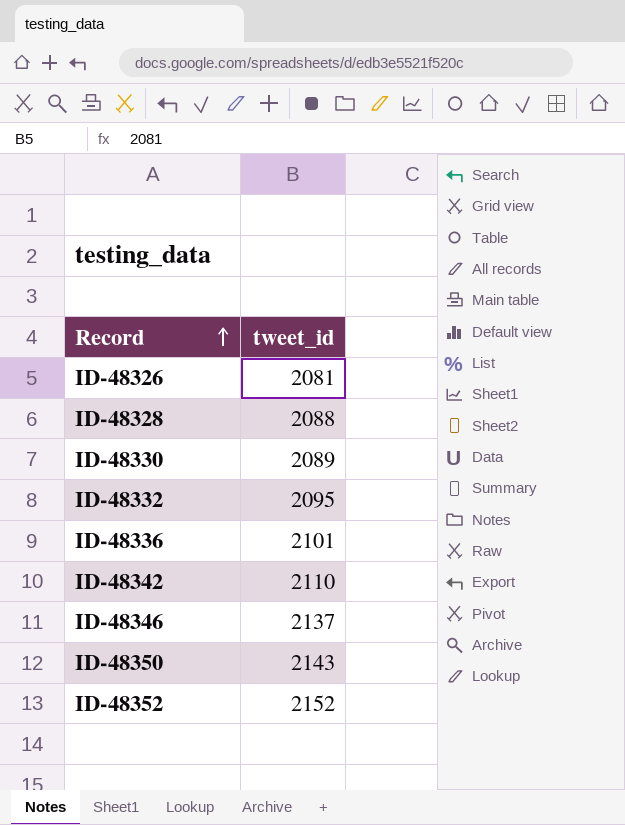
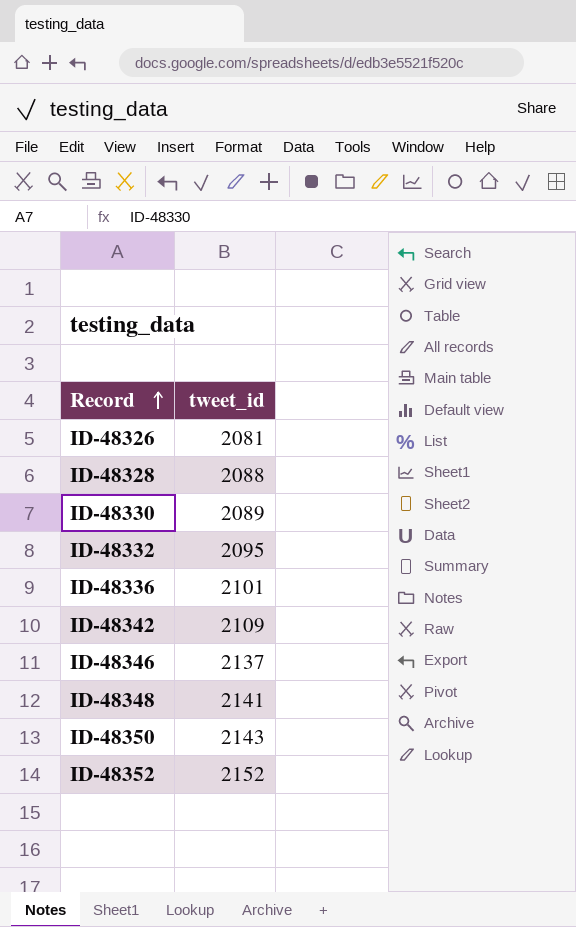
ID-48342 | tweet_id: 2110 -> 2109
row ID-48348: none -> 2141

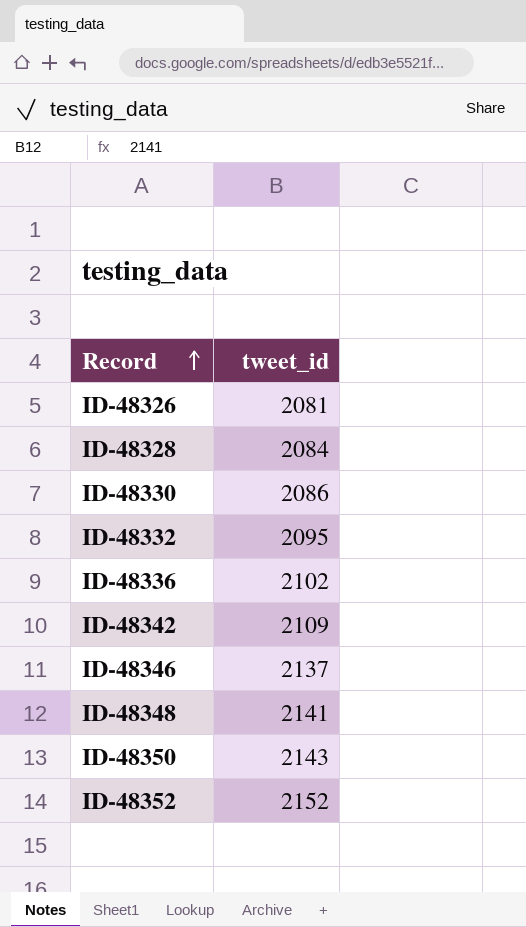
ID-48328 | tweet_id: 2088 -> 2084
ID-48330 | tweet_id: 2089 -> 2086
ID-48336 | tweet_id: 2101 -> 2102

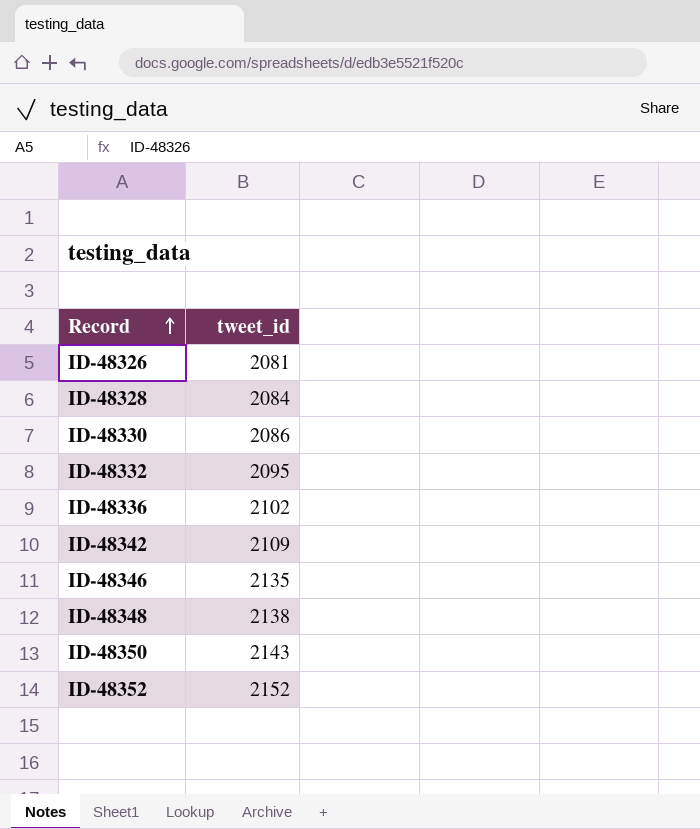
ID-48346 | tweet_id: 2137 -> 2135
ID-48348 | tweet_id: 2141 -> 2138

